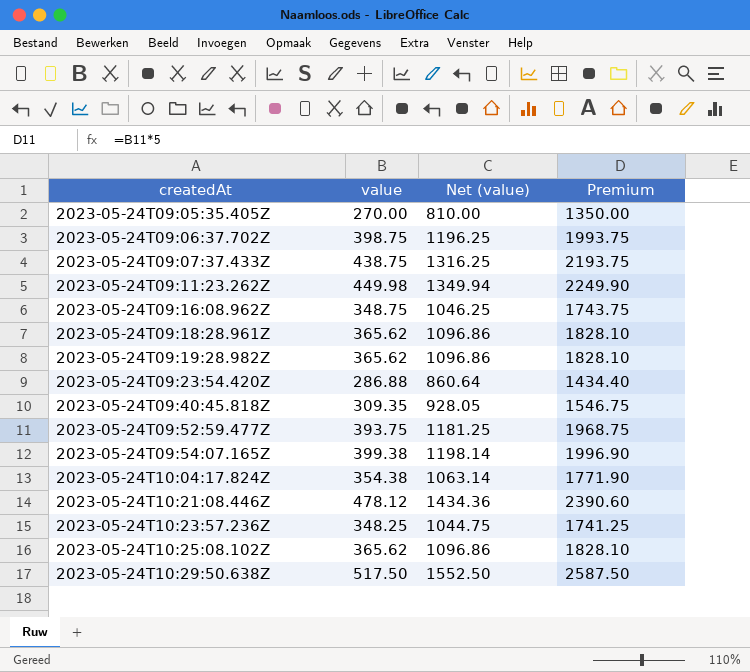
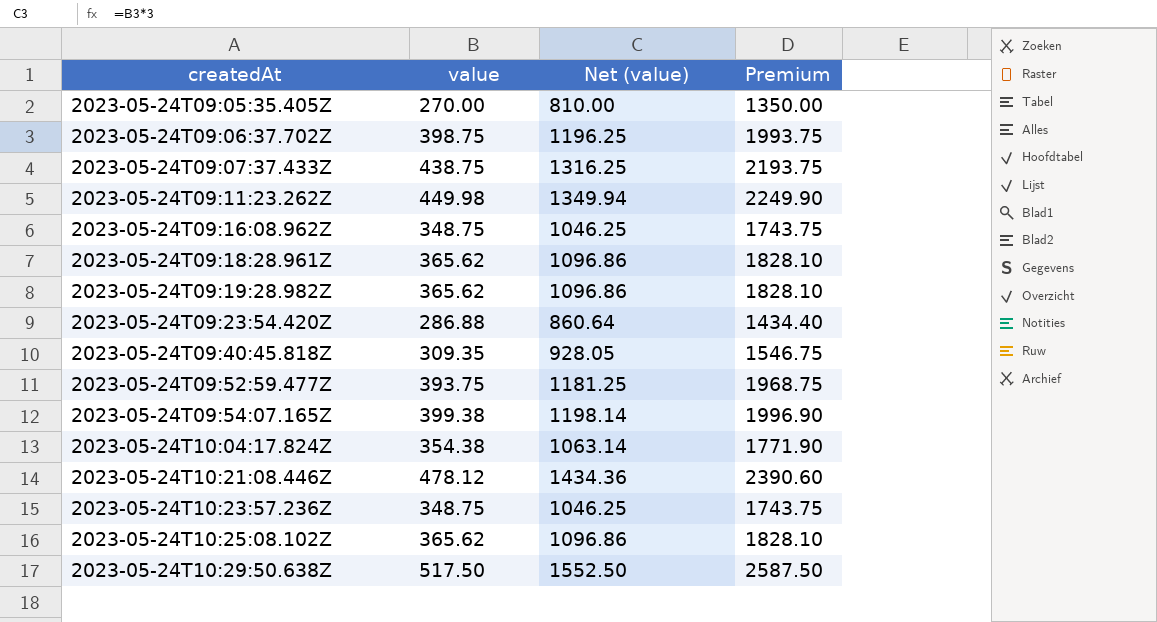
2023-05-24T10:23:57.236Z | value: 348.25 -> 348.75
2023-05-24T10:23:57.236Z | Net (value): 1044.75 -> 1046.25
2023-05-24T10:23:57.236Z | Premium: 1741.25 -> 1743.75

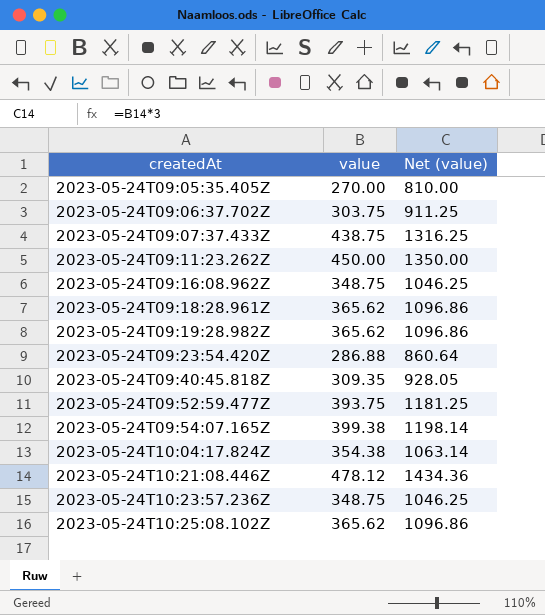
column Premium | formula: [value] * 5 -> none
row 2023-05-24T10:29:50.638Z: 517.50 | 1552.50 | 2587.50 -> none
2023-05-24T09:06:37.702Z | value: 398.75 -> 303.75
2023-05-24T09:06:37.702Z | Net (value): 1196.25 -> 911.25
2023-05-24T09:11:23.262Z | value: 449.98 -> 450.00
2023-05-24T09:11:23.262Z | Net (value): 1349.94 -> 1350.00

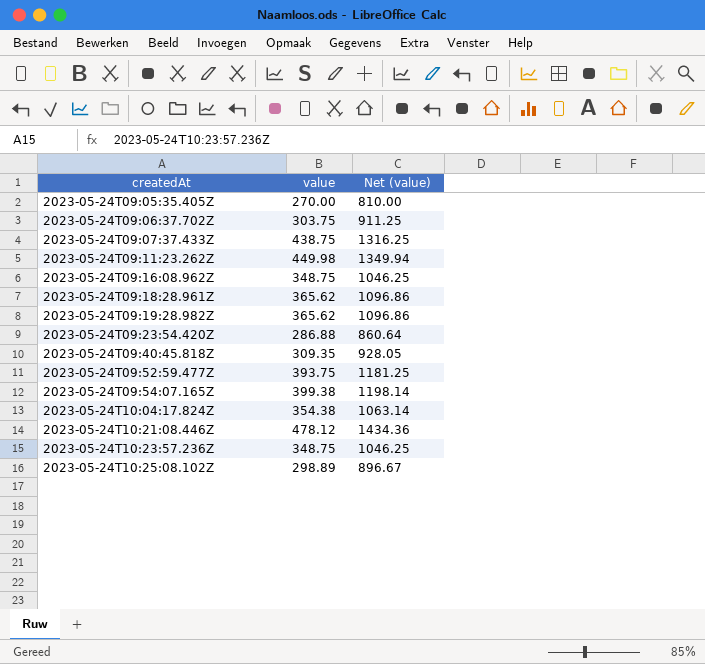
2023-05-24T09:11:23.262Z | value: 450.00 -> 449.98
2023-05-24T09:11:23.262Z | Net (value): 1350.00 -> 1349.94
2023-05-24T10:25:08.102Z | value: 365.62 -> 298.89
2023-05-24T10:25:08.102Z | Net (value): 1096.86 -> 896.67

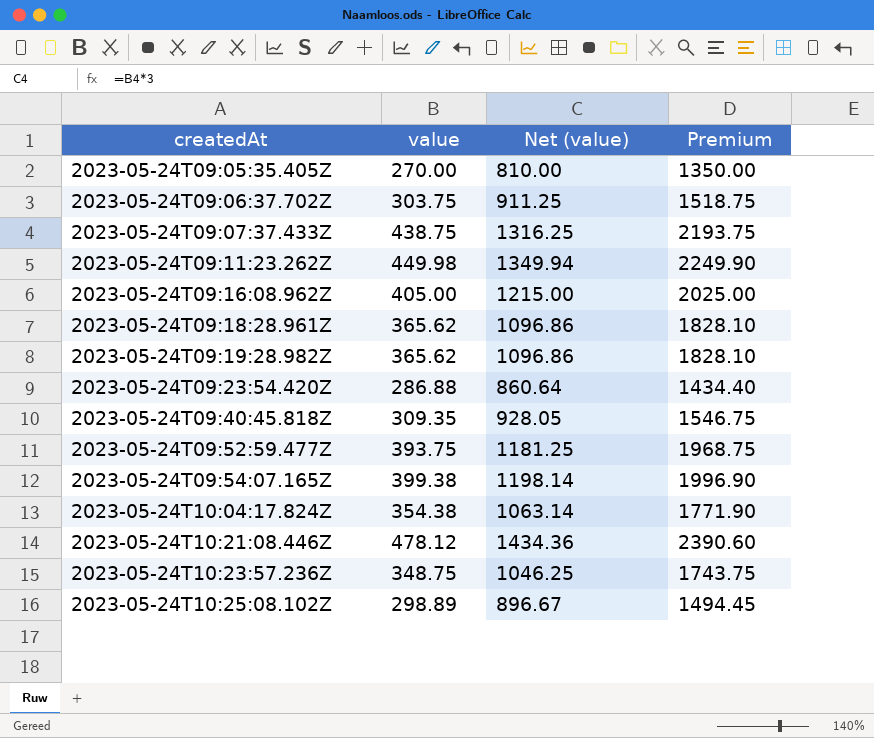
column Premium | formula: none -> [value] * 5
2023-05-24T09:16:08.962Z | value: 348.75 -> 405.00
2023-05-24T09:16:08.962Z | Net (value): 1046.25 -> 1215.00

